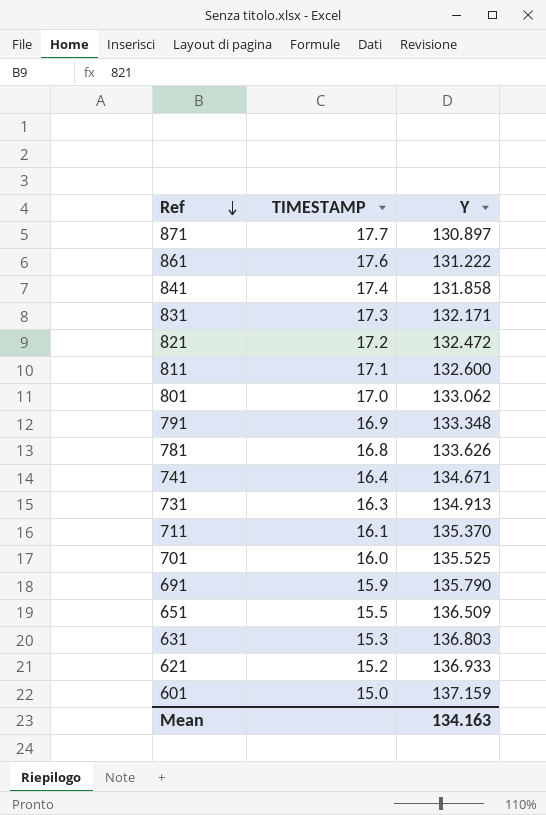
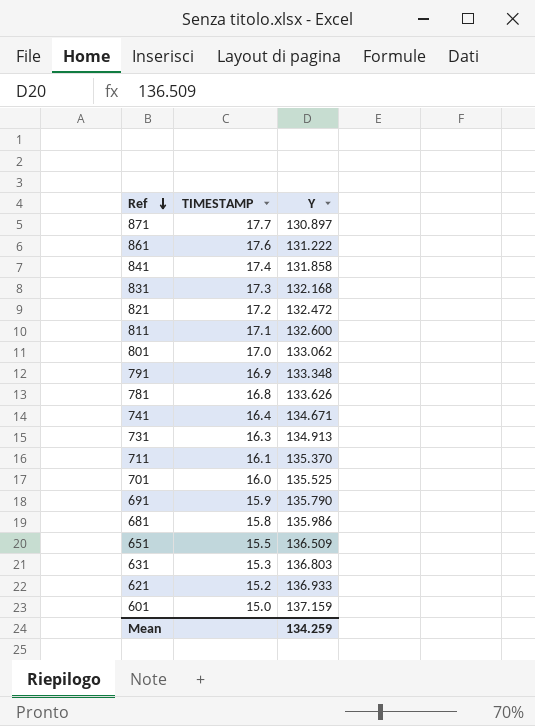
831 | Y: 132.171 -> 132.168
row 681: none -> 15.8 | 135.986
Mean | Y: 134.163 -> 134.259

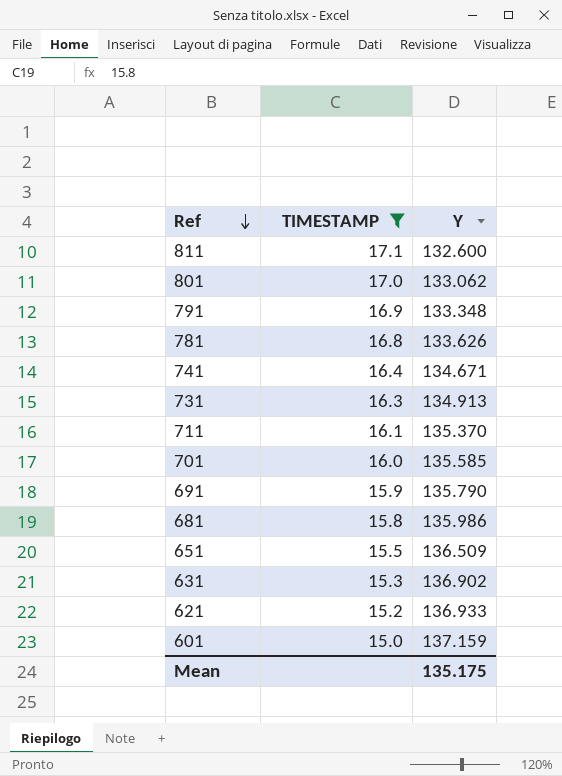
filter: none -> TIMESTAMP <= 17.1
701 | Y: 135.525 -> 135.585
631 | Y: 136.803 -> 136.902
Mean | Y: 134.259 -> 135.175

